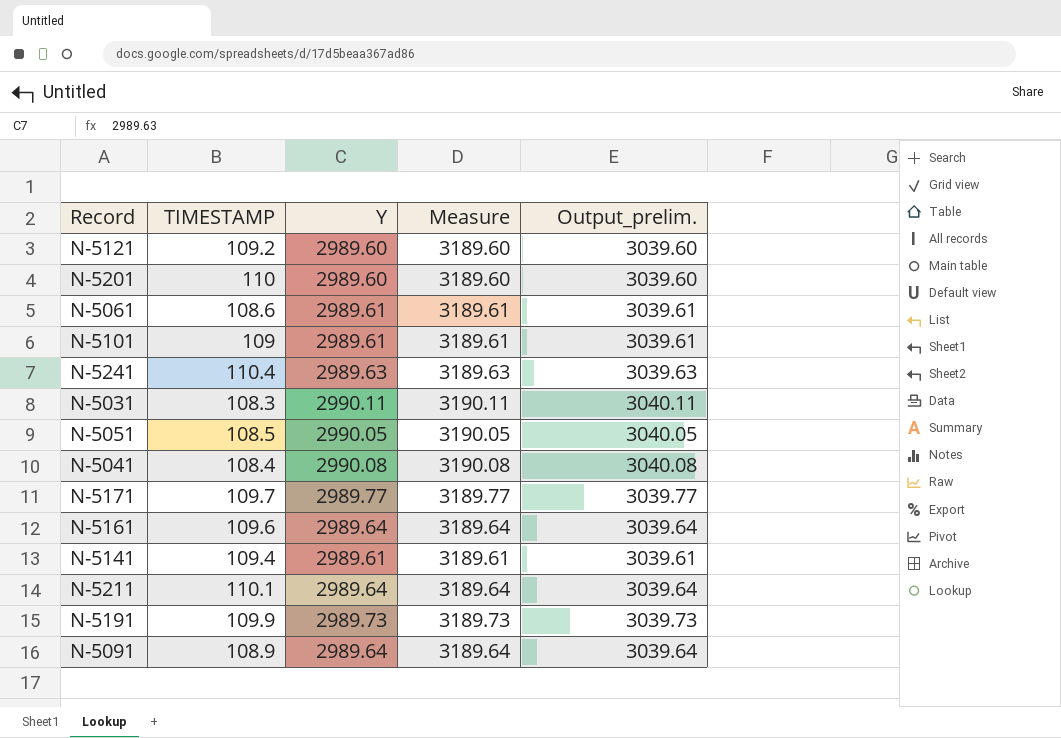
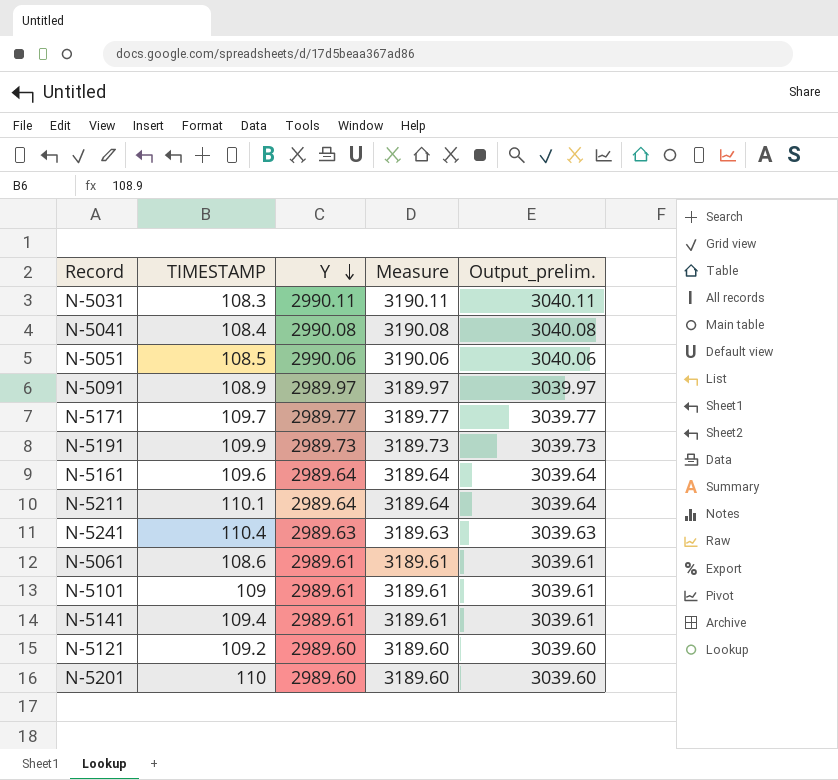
row order: none -> Y descending
N-5051 | Y: 2990.05 -> 2990.06
N-5051 | Measure: 3190.05 -> 3190.06
N-5051 | Output_prelim.: 3040.05 -> 3040.06
N-5091 | Y: 2989.64 -> 2989.97
N-5091 | Measure: 3189.64 -> 3189.97
N-5091 | Output_prelim.: 3039.64 -> 3039.97

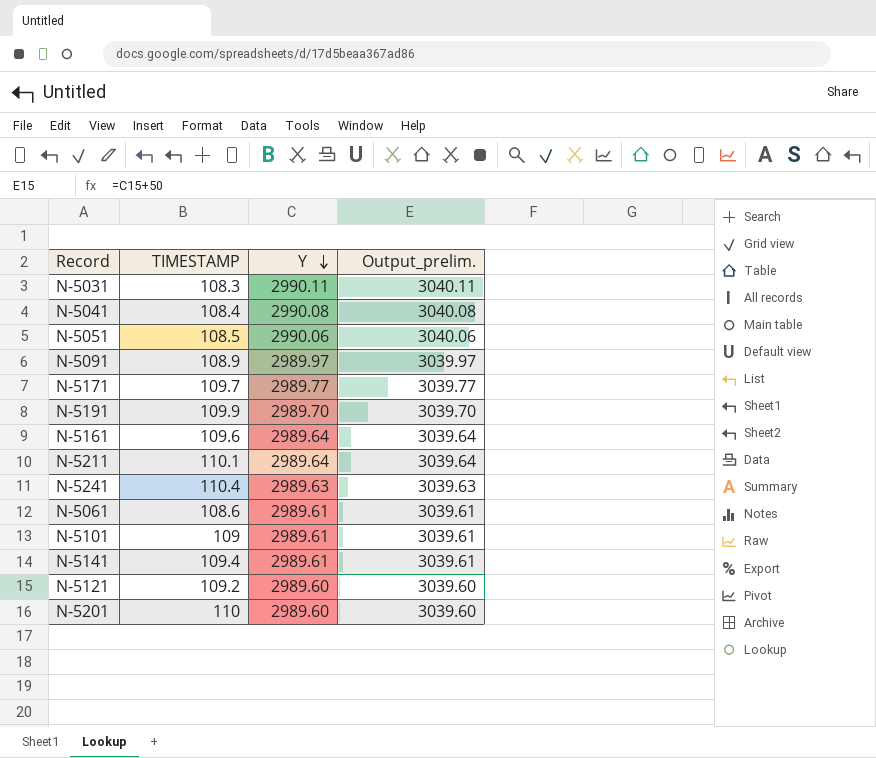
column Measure | formula: [Y] + 200 -> none
N-5191 | Y: 2989.73 -> 2989.70
N-5191 | Output_prelim.: 3039.73 -> 3039.70

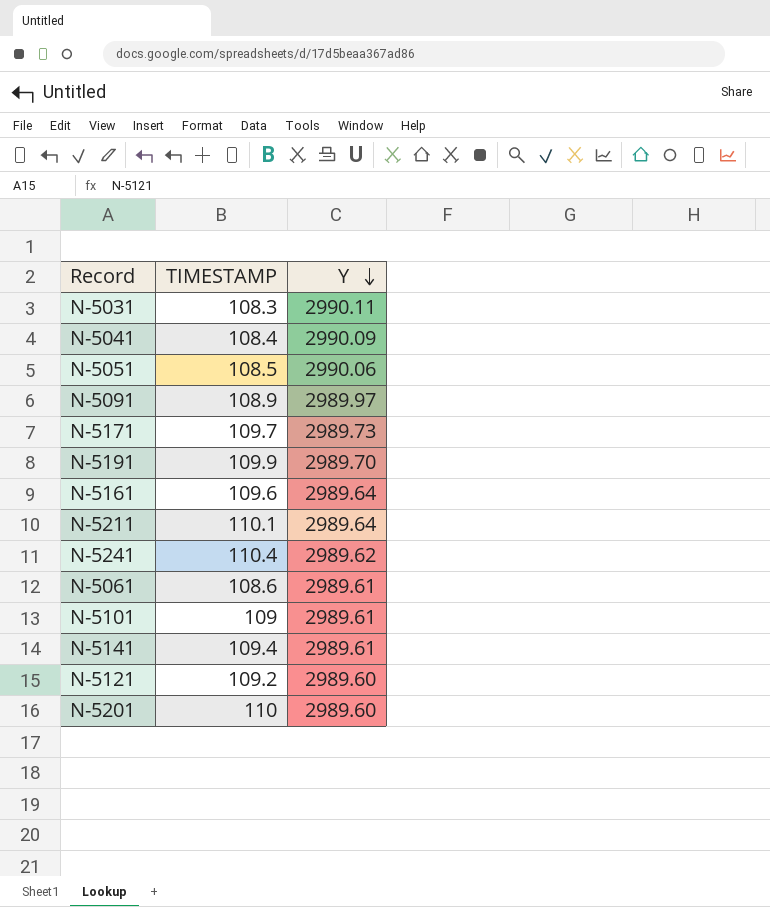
column Output_prelim. | formula: [Y] + 50 -> none
N-5041 | Y: 2990.08 -> 2990.09
N-5171 | Y: 2989.77 -> 2989.73
N-5241 | Y: 2989.63 -> 2989.62

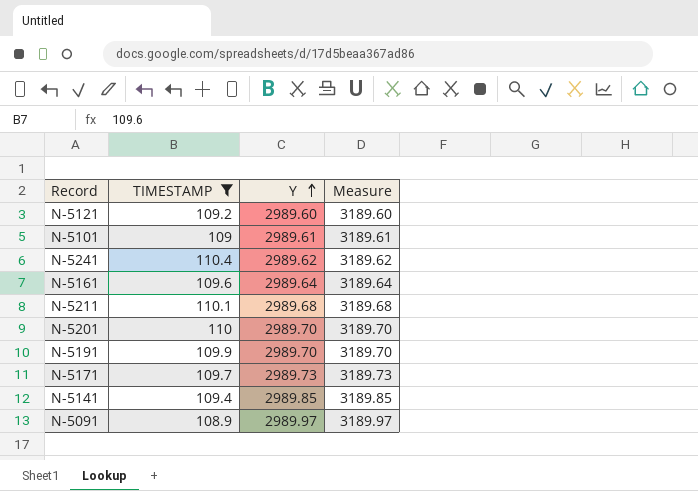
filter: none -> TIMESTAMP >= 108.9
row order: Y descending -> Y ascending
column Measure | formula: none -> [Y] + 200
N-5211 | Y: 2989.64 -> 2989.68
N-5201 | Y: 2989.60 -> 2989.70
N-5141 | Y: 2989.61 -> 2989.85

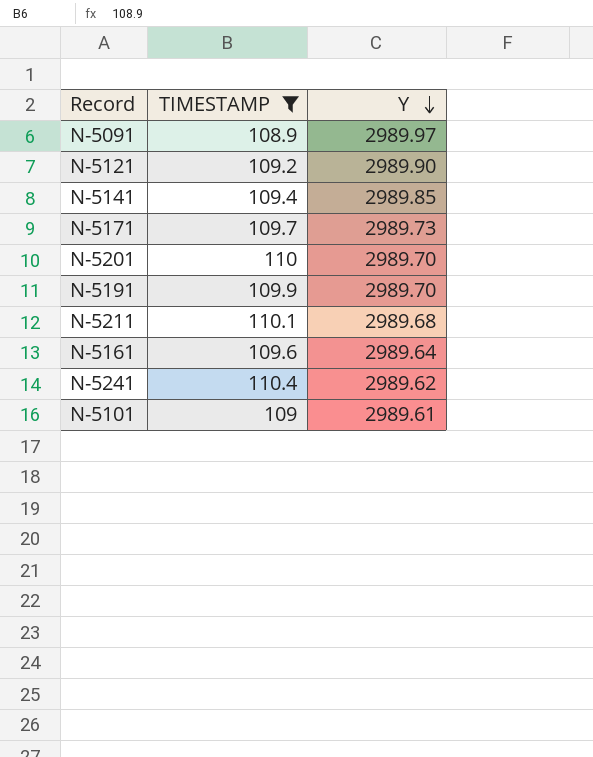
row order: Y ascending -> Y descending
column Measure | formula: [Y] + 200 -> none
N-5121 | Y: 2989.60 -> 2989.90

